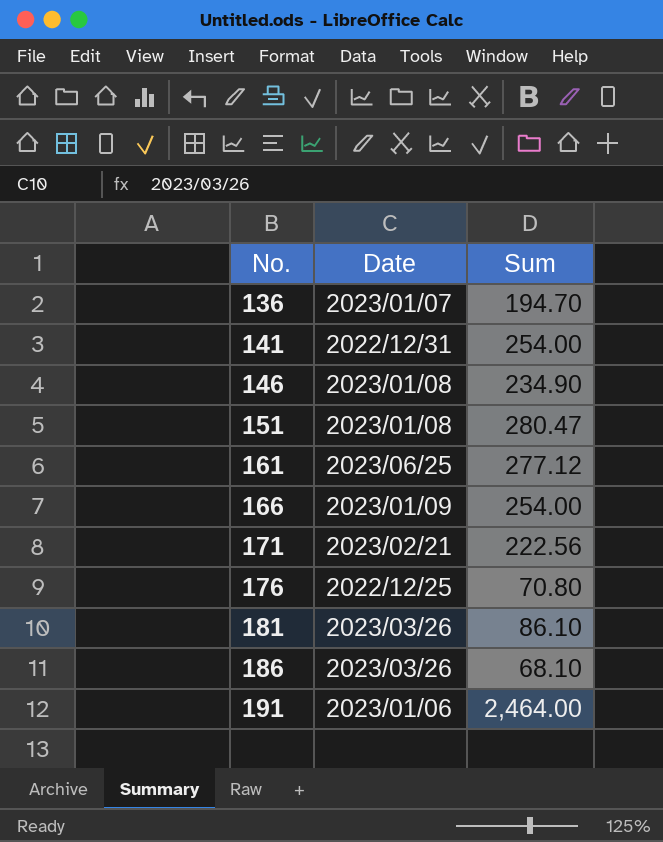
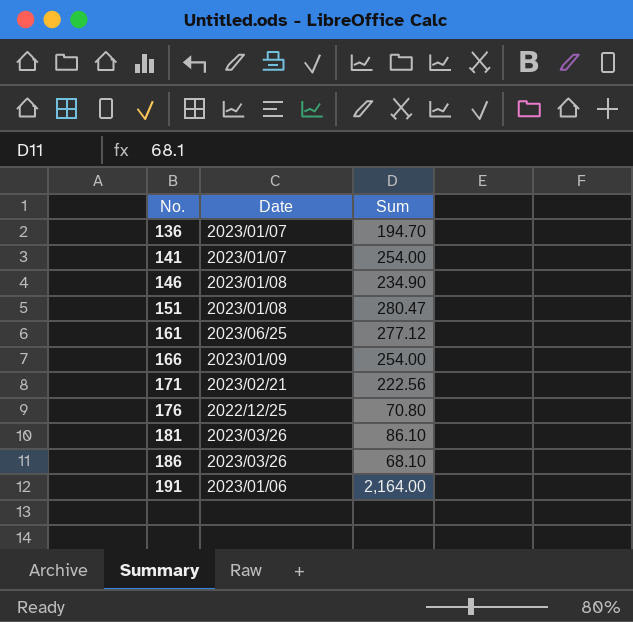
141 | Date: 2022/12/31 -> 2023/01/07
191 | Sum: 2,464.00 -> 2,164.00

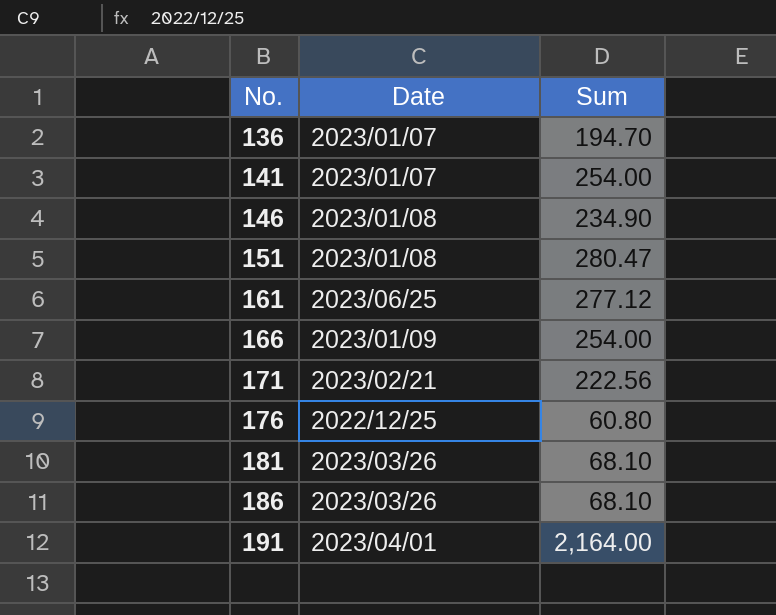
176 | Sum: 70.80 -> 60.80
181 | Sum: 86.10 -> 68.10
191 | Date: 2023/01/06 -> 2023/04/01

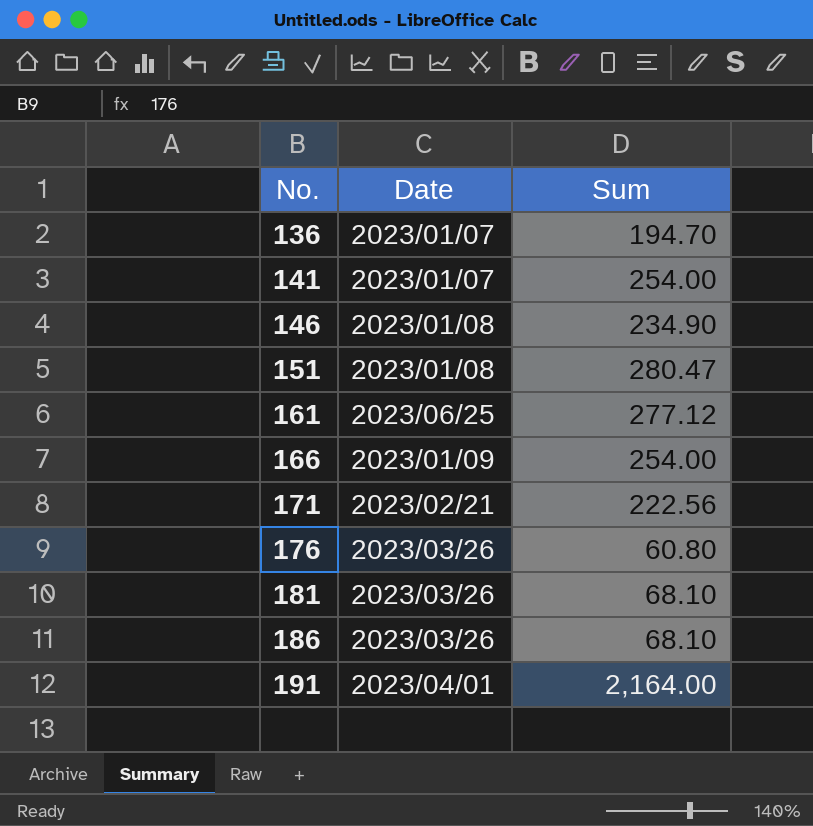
176 | Date: 2022/12/25 -> 2023/03/26

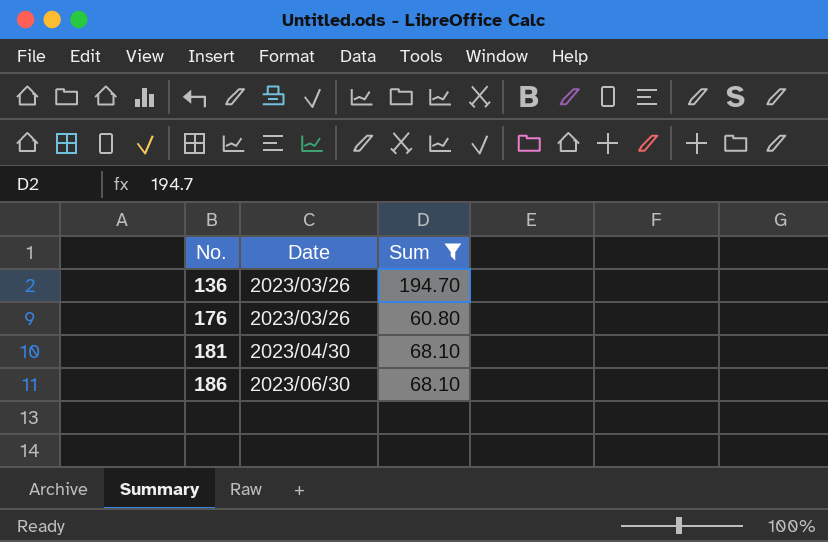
filter: none -> Sum <= 194.70
136 | Date: 2023/01/07 -> 2023/03/26
181 | Date: 2023/03/26 -> 2023/04/30
186 | Date: 2023/03/26 -> 2023/06/30

